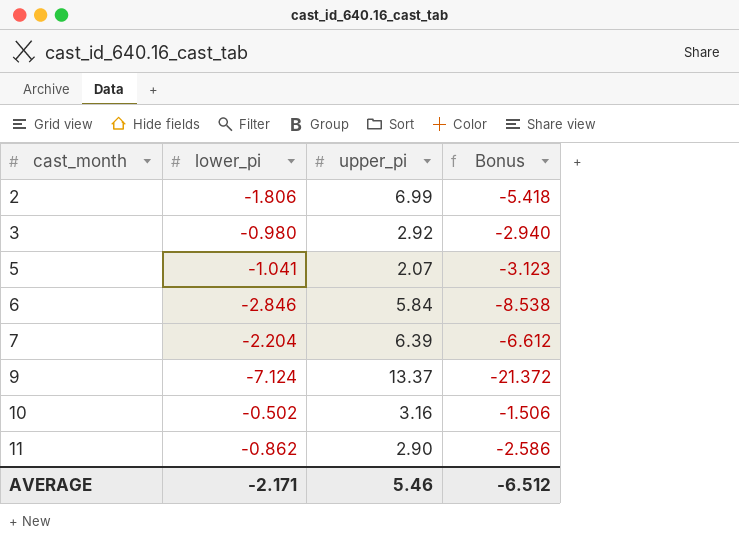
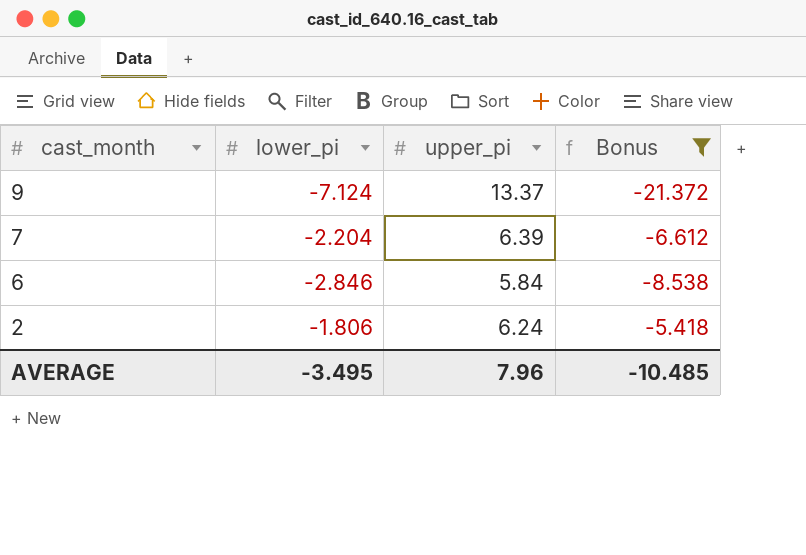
filter: none -> Bonus <= -5.418
row order: cast_month ascending -> cast_month descending
2 | upper_pi: 6.99 -> 6.24
AVERAGE | lower_pi: -2.171 -> -3.495
AVERAGE | upper_pi: 5.46 -> 7.96
AVERAGE | Bonus: -6.512 -> -10.485

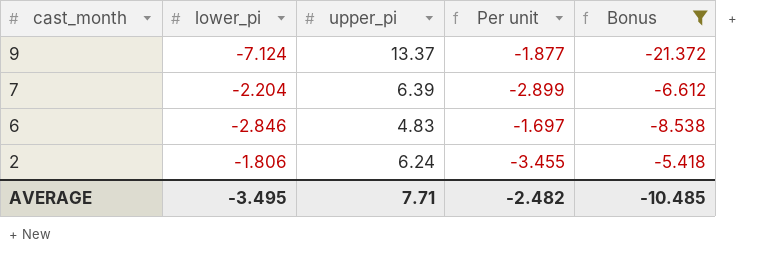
column Per unit | formula: none -> [upper_pi] / [lower_pi]
6 | upper_pi: 5.84 -> 4.83
AVERAGE | upper_pi: 7.96 -> 7.71

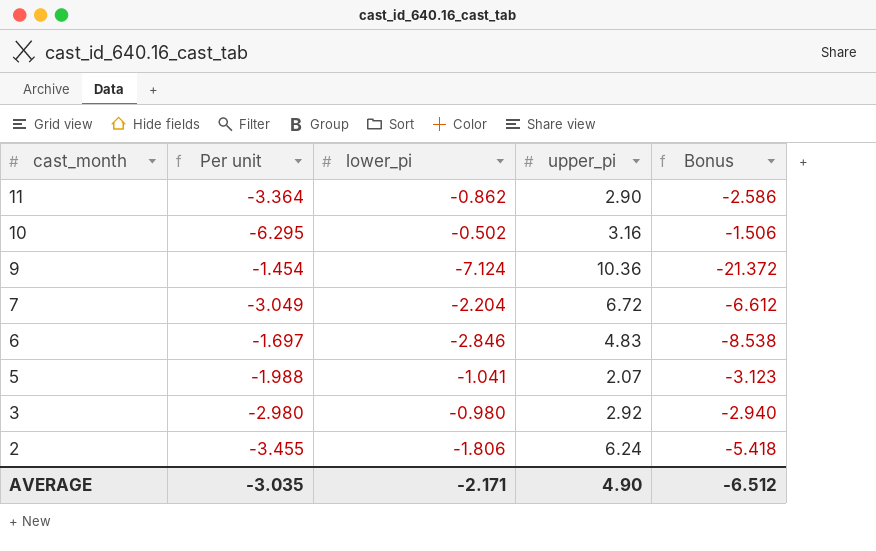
filter: Bonus <= -5.418 -> none
column Per unit | position: 4 -> 2
9 | Per unit: -1.877 -> -1.454
9 | upper_pi: 13.37 -> 10.36
7 | Per unit: -2.899 -> -3.049
7 | upper_pi: 6.39 -> 6.72
AVERAGE | Per unit: -2.482 -> -3.035
AVERAGE | lower_pi: -3.495 -> -2.171
AVERAGE | upper_pi: 7.71 -> 4.90
AVERAGE | Bonus: -10.485 -> -6.512

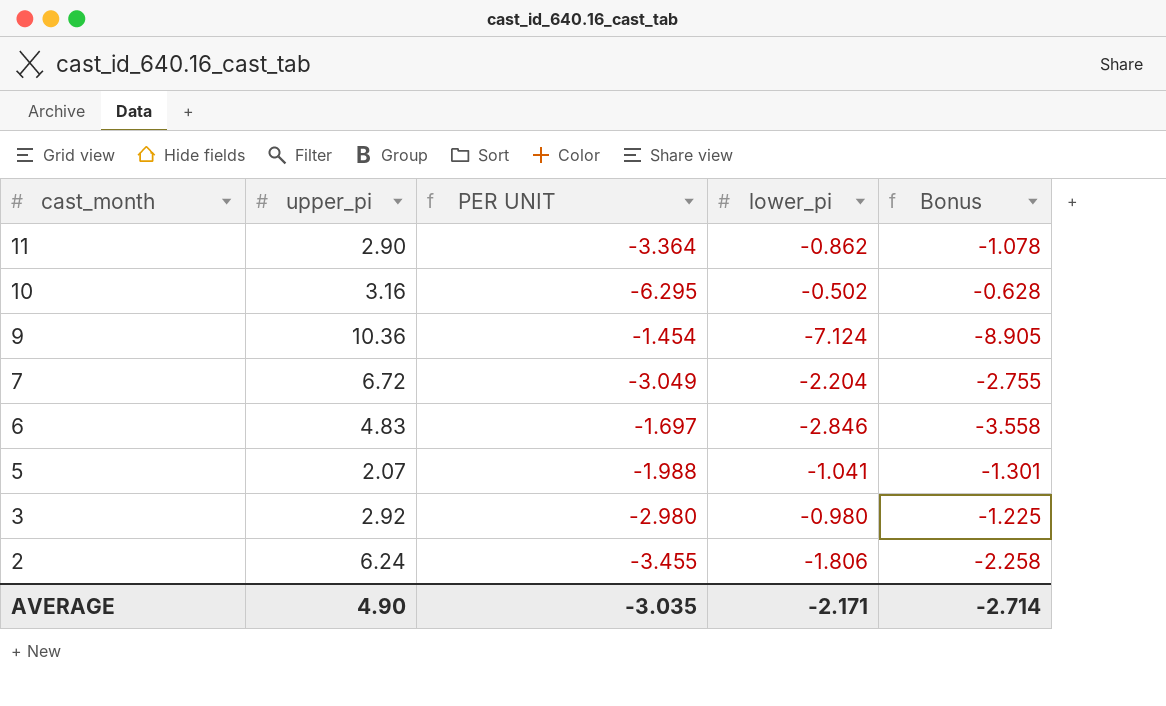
column upper_pi | position: 4 -> 2
column name: Per unit -> PER UNIT
column Bonus | formula: [lower_pi] * 3 -> [lower_pi] * 1.25
AVERAGE | Bonus: -6.512 -> -2.714

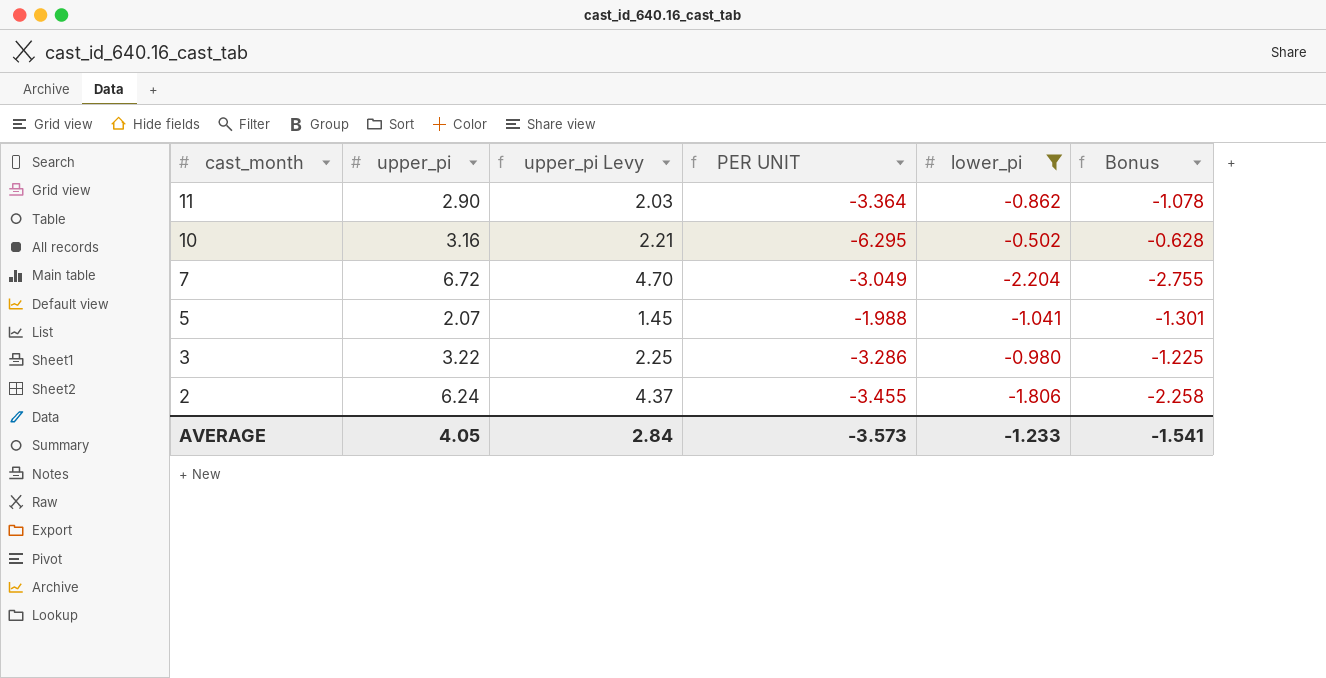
filter: none -> lower_pi >= -2.204
column upper_pi Levy | formula: none -> [upper_pi] * 0.7
3 | upper_pi: 2.92 -> 3.22
3 | PER UNIT: -2.980 -> -3.286
AVERAGE | upper_pi: 4.90 -> 4.05
AVERAGE | PER UNIT: -3.035 -> -3.573
AVERAGE | lower_pi: -2.171 -> -1.233
AVERAGE | Bonus: -2.714 -> -1.541

